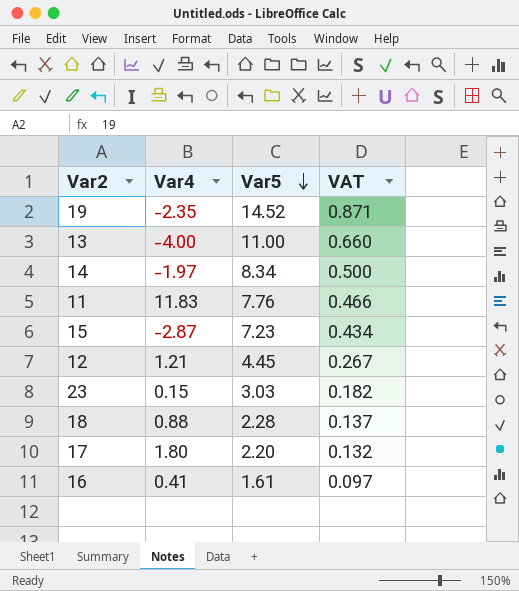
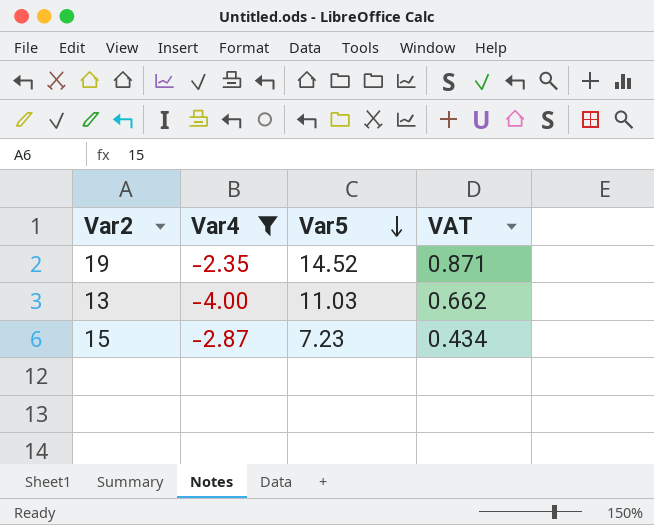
filter: none -> Var4 <= -2.35
13 | Var5: 11.00 -> 11.03
13 | VAT: 0.660 -> 0.662

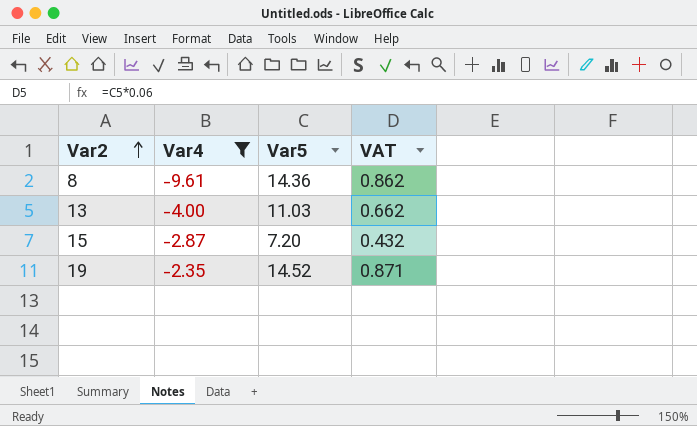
row order: Var5 descending -> Var2 ascending
row 8: none -> -9.61 | 14.36 | 0.862
15 | Var5: 7.23 -> 7.20
15 | VAT: 0.434 -> 0.432

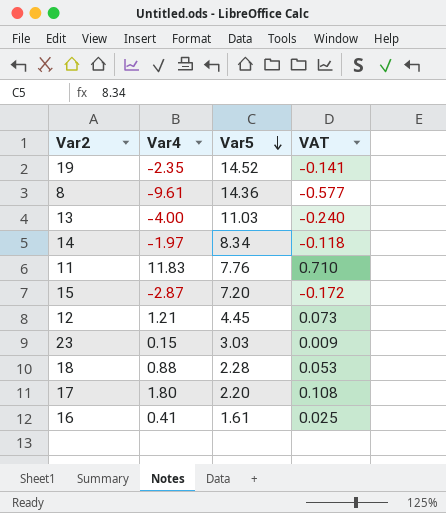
filter: Var4 <= -2.35 -> none
row order: Var2 ascending -> Var5 descending
column VAT | formula: [Var5] * 0.06 -> [Var4] * 0.06

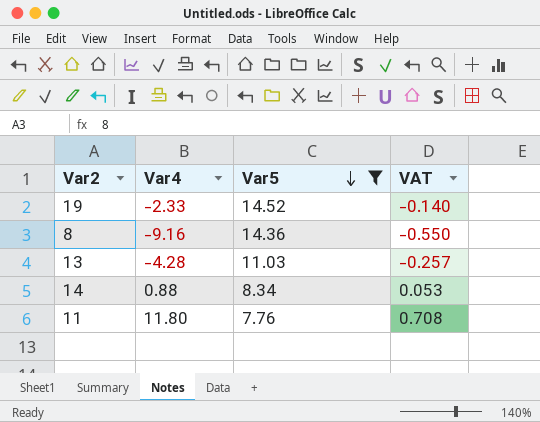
filter: none -> Var5 >= 7.76
19 | Var4: -2.35 -> -2.33
19 | VAT: -0.141 -> -0.140
8 | Var4: -9.61 -> -9.16
8 | VAT: -0.577 -> -0.550
13 | Var4: -4.00 -> -4.28
13 | VAT: -0.240 -> -0.257
14 | Var4: -1.97 -> 0.88
14 | VAT: -0.118 -> 0.053
11 | Var4: 11.83 -> 11.80
11 | VAT: 0.710 -> 0.708

